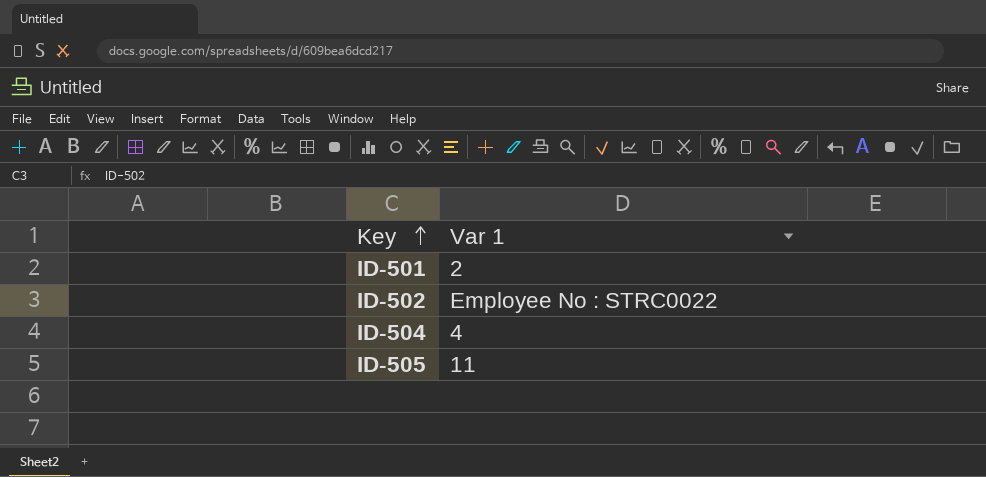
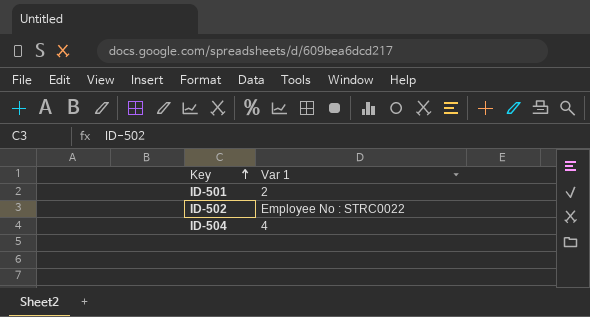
row ID-505: 11 -> none

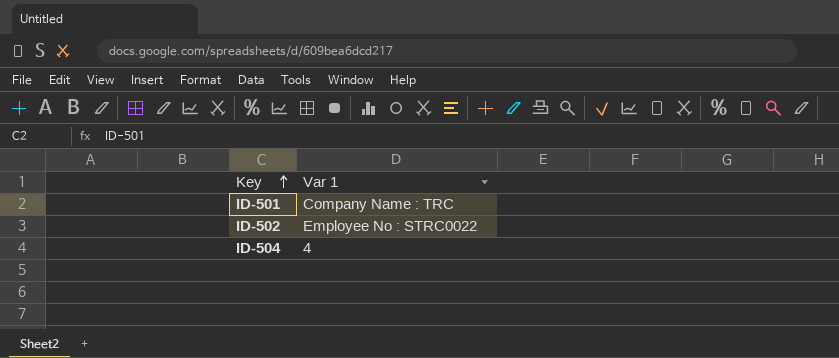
ID-501 | Var 1: 2 -> Company Name : TRC

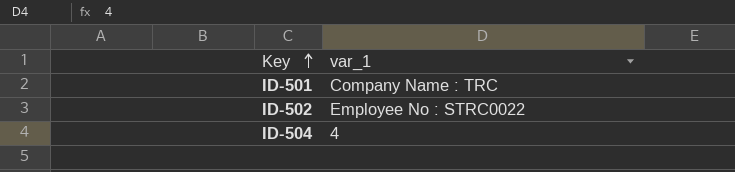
column name: Var 1 -> var_1

